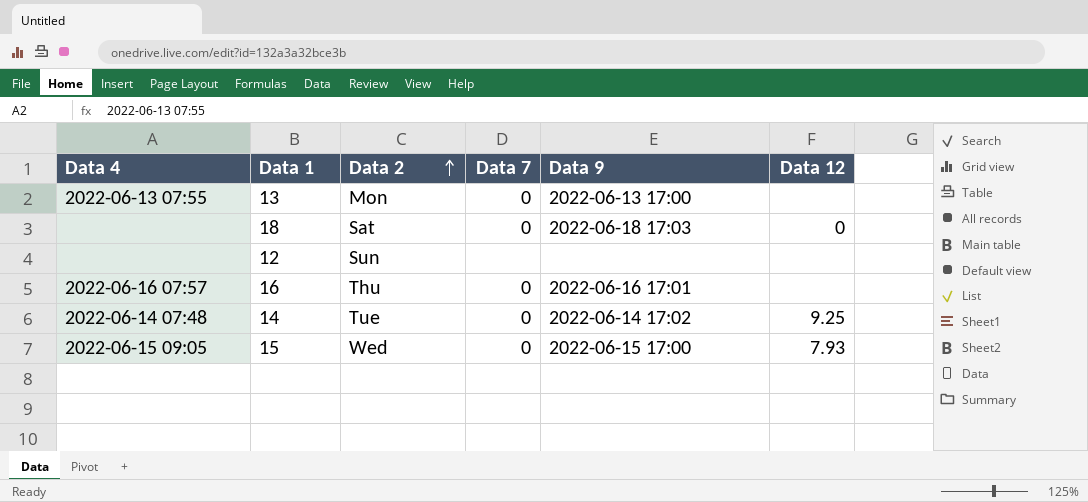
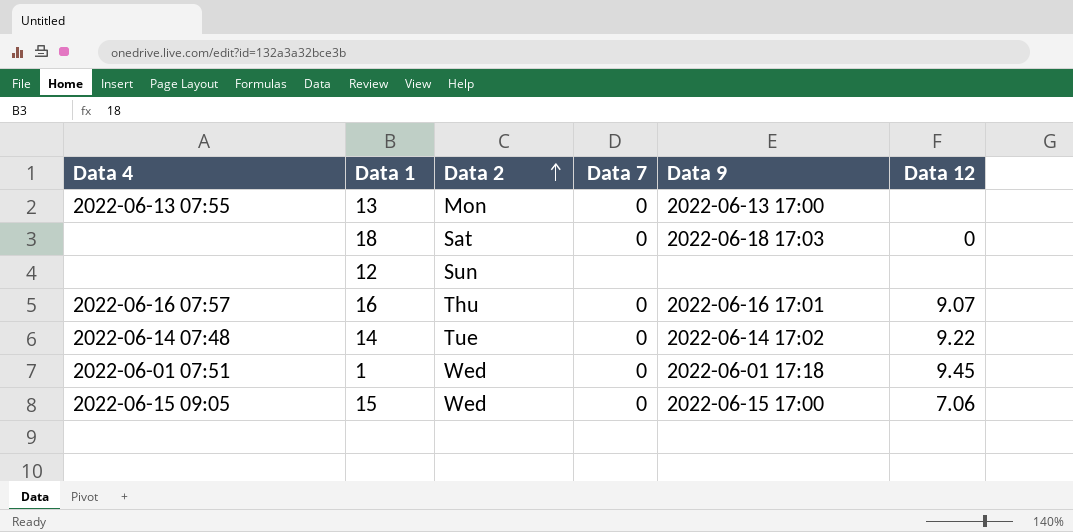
16 | Data 12: none -> 9.07
14 | Data 12: 9.25 -> 9.22
row 1: none -> 2022-06-01 07:51 | Wed | 0 | 2022-06-01 17:18 | 9.45
15 | Data 12: 7.93 -> 7.06

